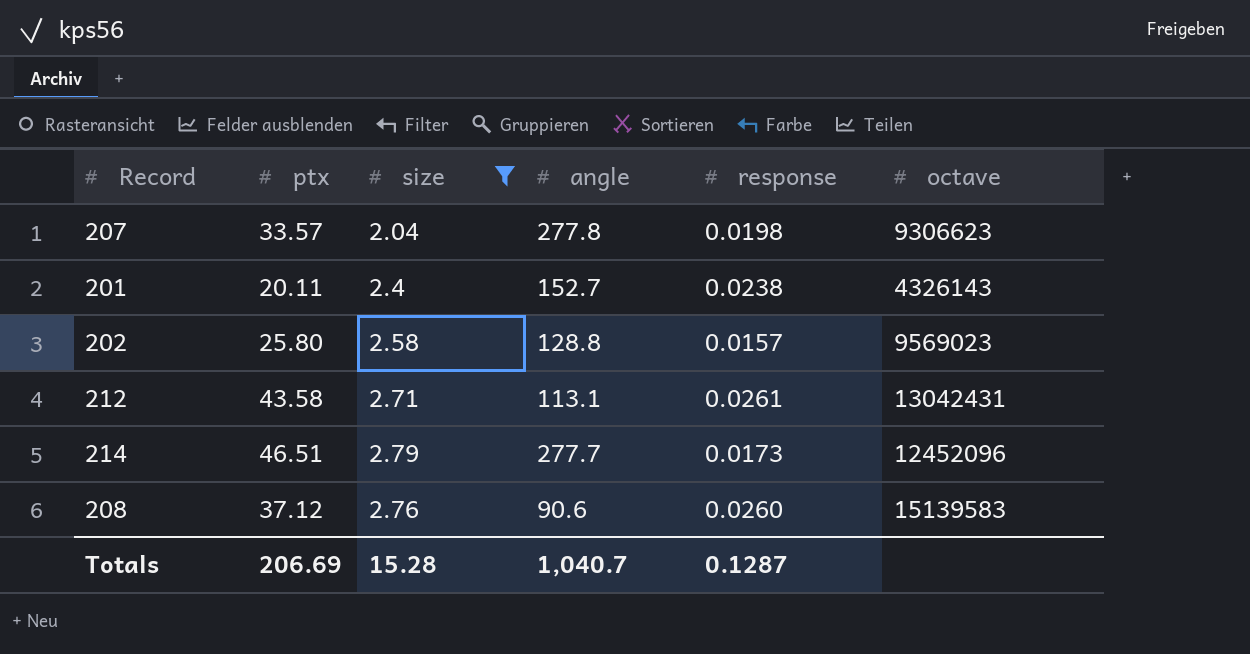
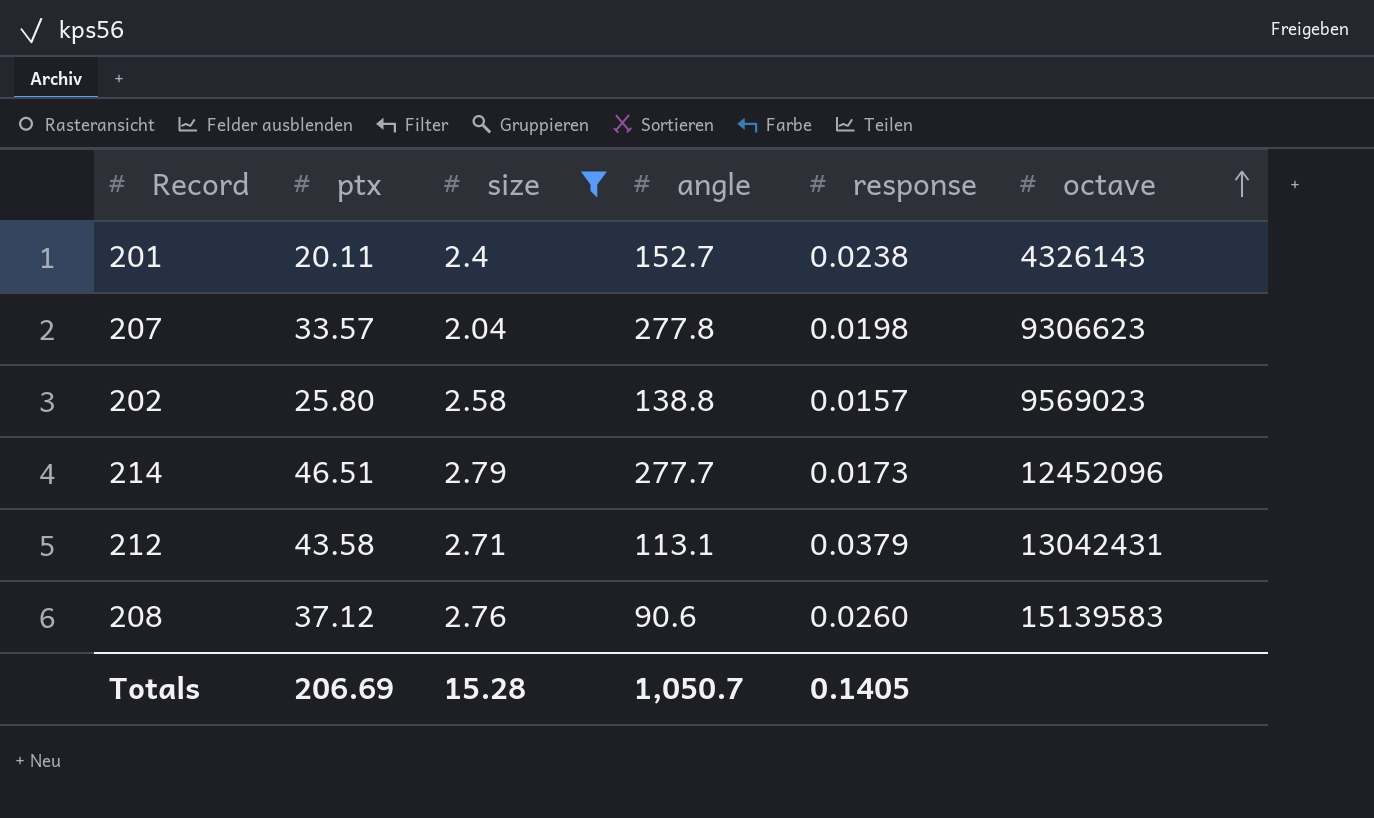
row order: none -> octave ascending
202 | angle: 128.8 -> 138.8
212 | response: 0.0261 -> 0.0379
Totals | angle: 1,040.7 -> 1,050.7
Totals | response: 0.1287 -> 0.1405

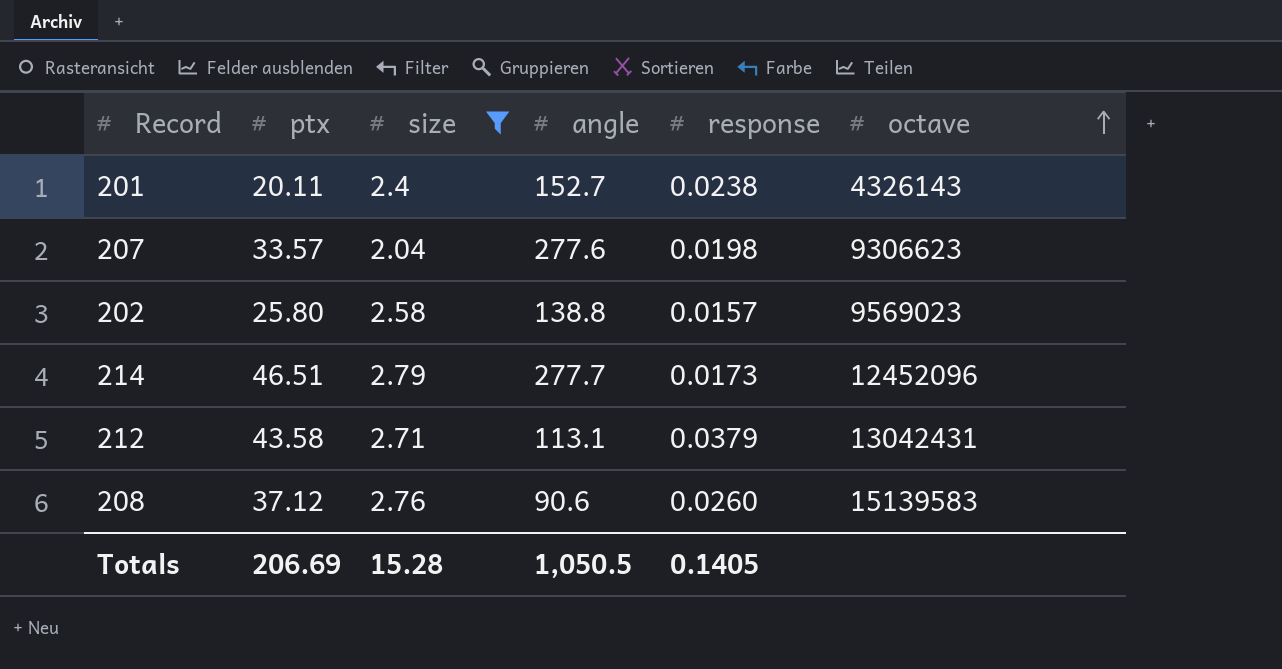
207 | angle: 277.8 -> 277.6
Totals | angle: 1,050.7 -> 1,050.5

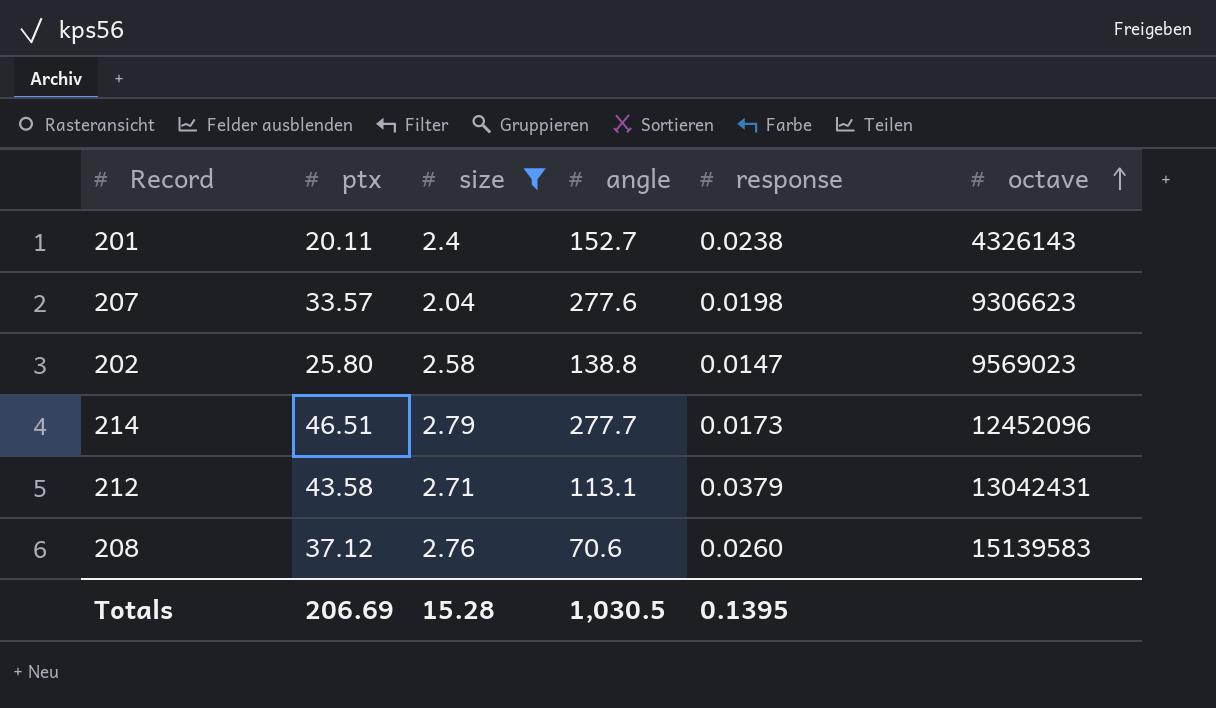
202 | response: 0.0157 -> 0.0147
208 | angle: 90.6 -> 70.6
Totals | angle: 1,050.5 -> 1,030.5
Totals | response: 0.1405 -> 0.1395

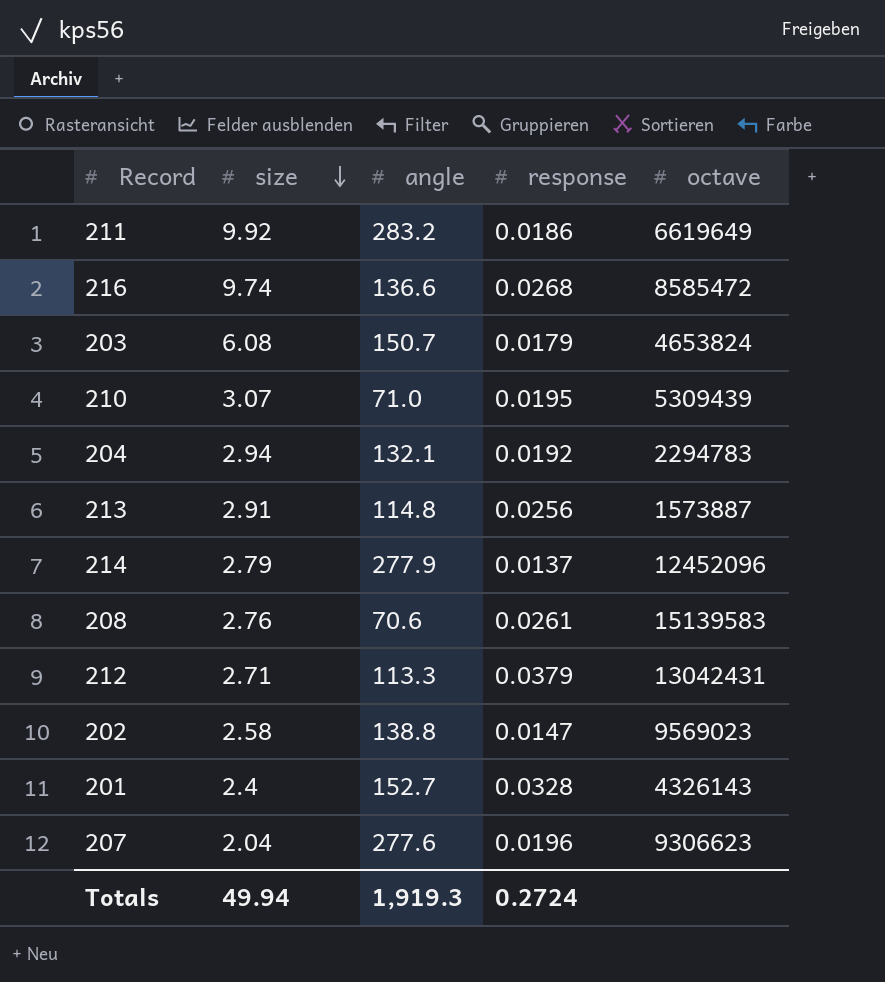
filter: size <= 2.79 -> none
row order: octave ascending -> size descending
column ptx | position: 2 -> none
214 | angle: 277.7 -> 277.9
214 | response: 0.0173 -> 0.0137
208 | response: 0.0260 -> 0.0261
212 | angle: 113.1 -> 113.3
201 | response: 0.0238 -> 0.0328
207 | response: 0.0198 -> 0.0196
Totals | size: 15.28 -> 49.94
Totals | angle: 1,030.5 -> 1,919.3
Totals | response: 0.1395 -> 0.2724

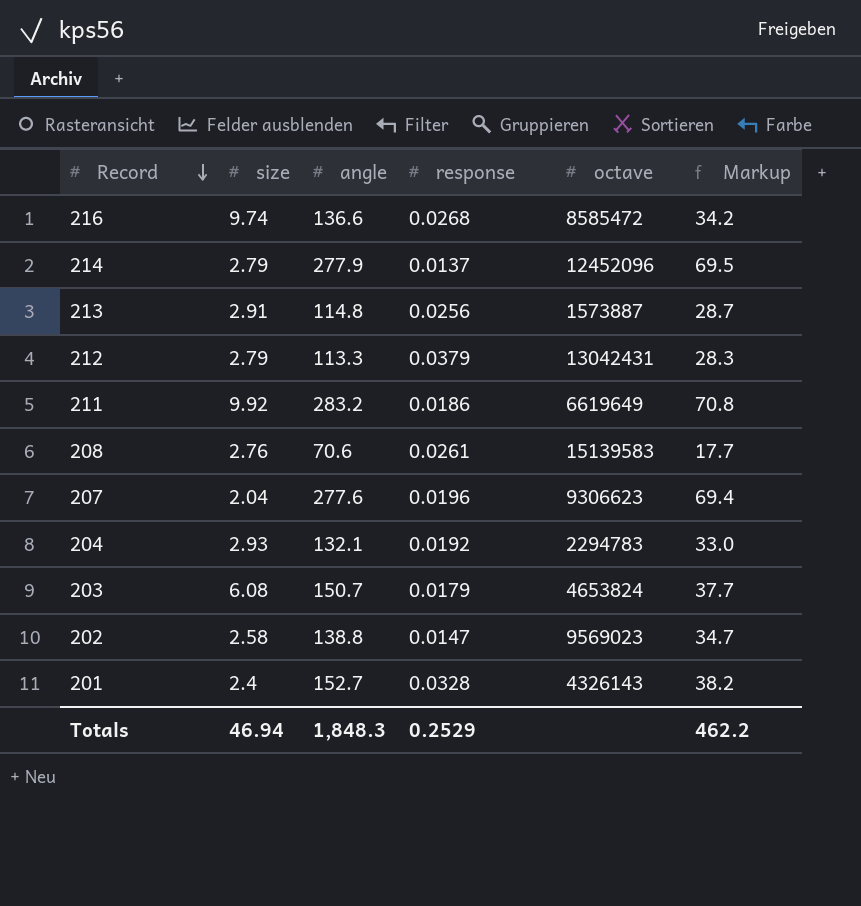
row order: size descending -> Record descending
column Markup | formula: none -> [angle] * 0.25
row 210: 3.07 | 71.0 | 0.0195 | 5309439 -> none
212 | size: 2.71 -> 2.79
204 | size: 2.94 -> 2.93
Totals | size: 49.94 -> 46.94
Totals | angle: 1,919.3 -> 1,848.3
Totals | response: 0.2724 -> 0.2529

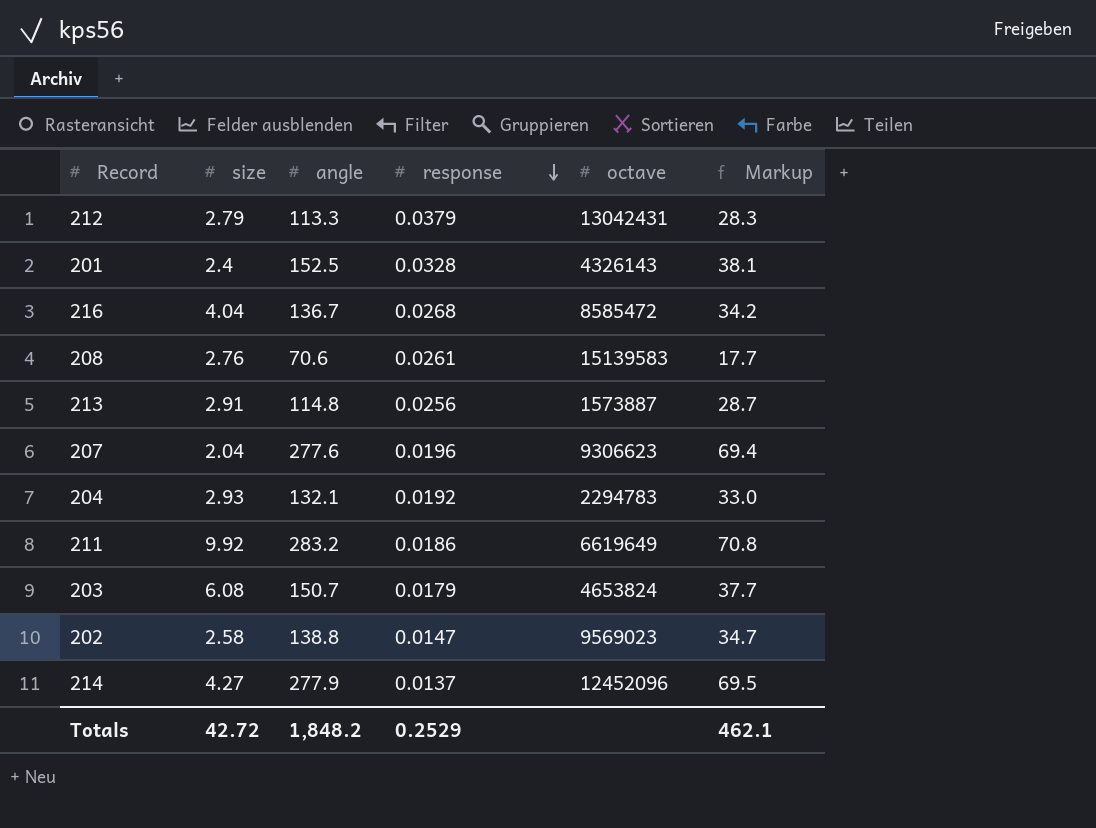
row order: Record descending -> response descending
201 | angle: 152.7 -> 152.5
201 | Markup: 38.2 -> 38.1
216 | size: 9.74 -> 4.04
216 | angle: 136.6 -> 136.7
214 | size: 2.79 -> 4.27
Totals | size: 46.94 -> 42.72
Totals | angle: 1,848.3 -> 1,848.2
Totals | Markup: 462.2 -> 462.1

